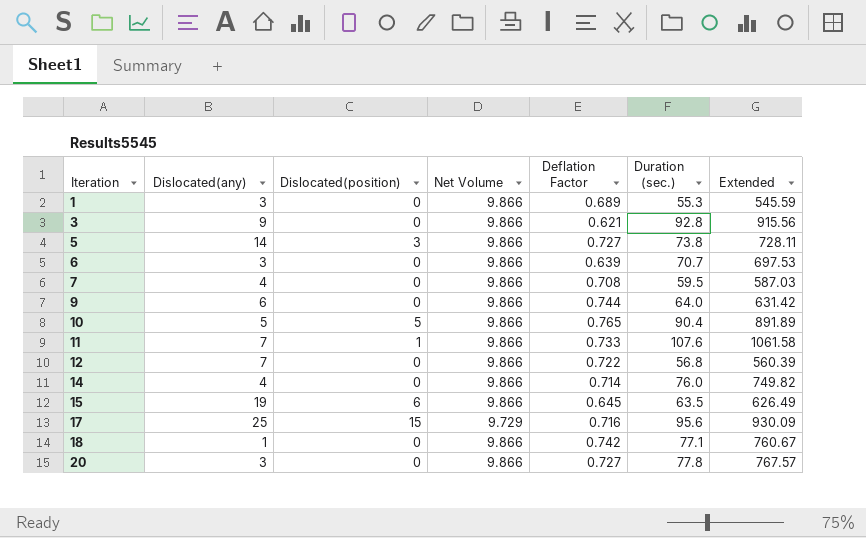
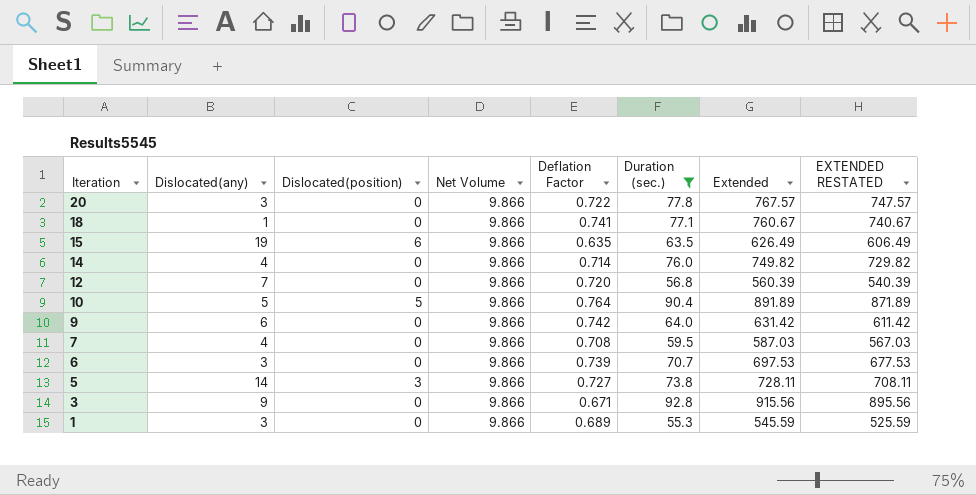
filter: none -> Duration (sec.) <= 92.8
row order: Iteration ascending -> Iteration descending
column EXTENDED RESTATED | formula: none -> [Extended] - 20
20 | Deflation Factor: 0.727 -> 0.722
18 | Deflation Factor: 0.742 -> 0.741
15 | Deflation Factor: 0.645 -> 0.635
12 | Deflation Factor: 0.722 -> 0.720
10 | Deflation Factor: 0.765 -> 0.764
9 | Deflation Factor: 0.744 -> 0.742
6 | Deflation Factor: 0.639 -> 0.739
3 | Deflation Factor: 0.621 -> 0.671

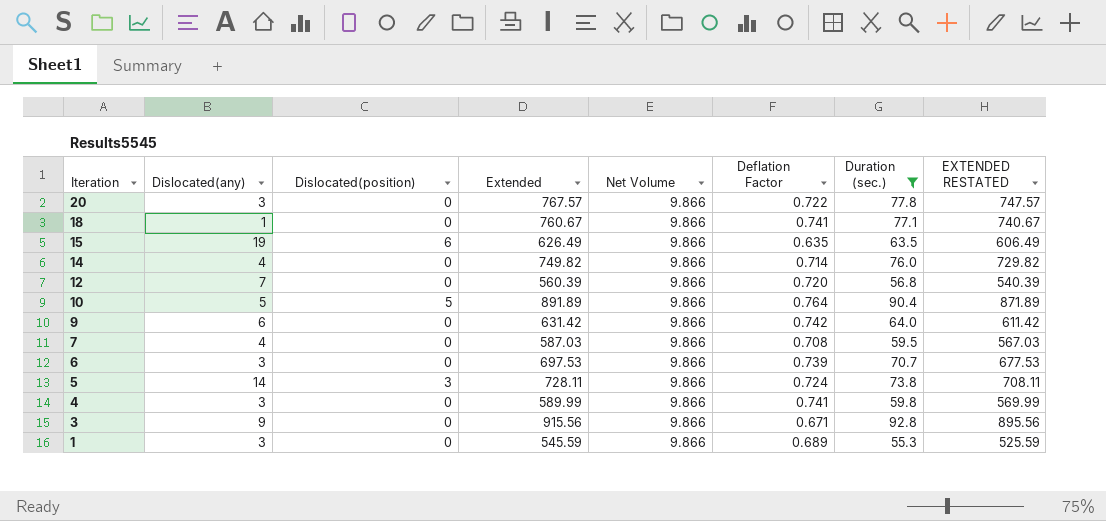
column Extended | position: 7 -> 4
5 | Deflation Factor: 0.727 -> 0.724
row 4: none -> 3 | 0 | 589.99 | 9.866 | 0.741 | 59.8 | 569.99

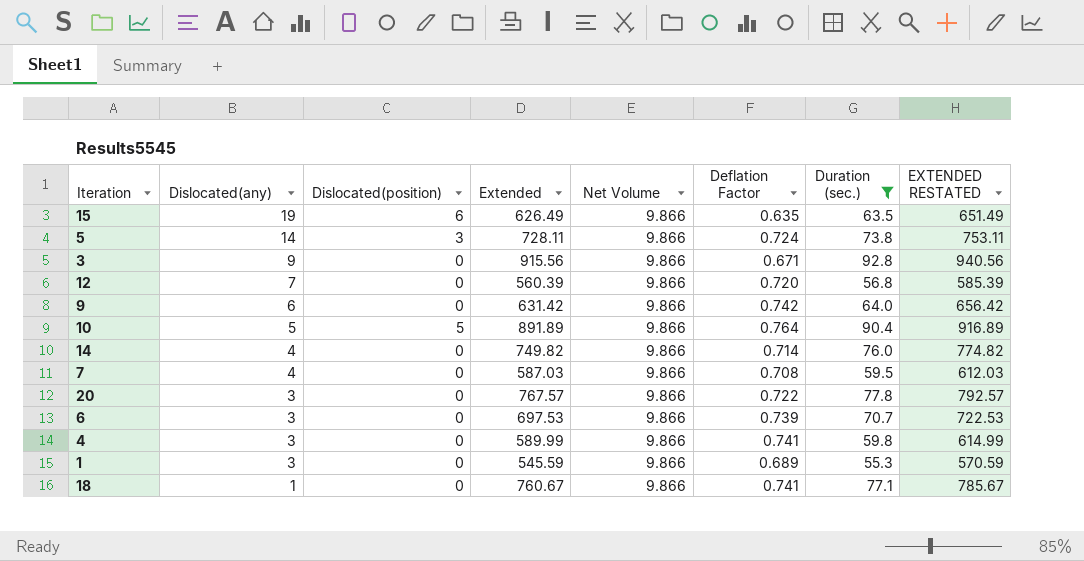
row order: Iteration descending -> Dislocated(any) descending
column EXTENDED RESTATED | formula: [Extended] - 20 -> [Extended] + 25

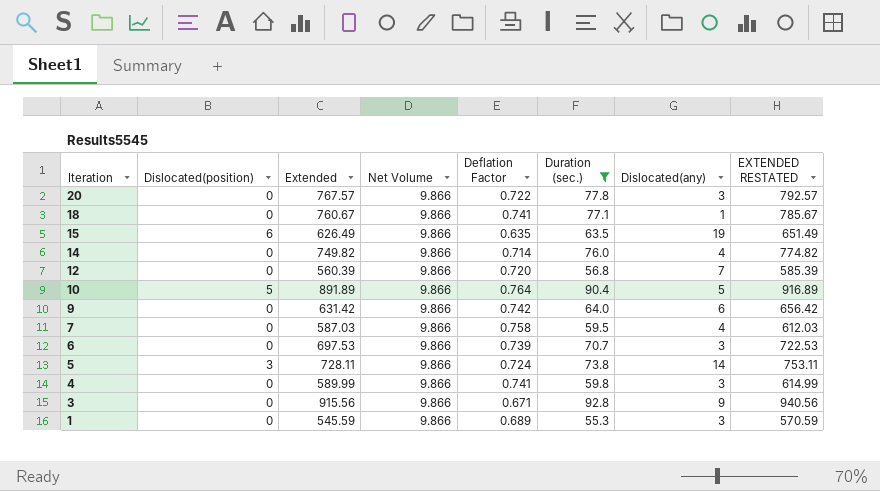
row order: Dislocated(any) descending -> Iteration descending
column Dislocated(any) | position: 2 -> 7
7 | Deflation Factor: 0.708 -> 0.758

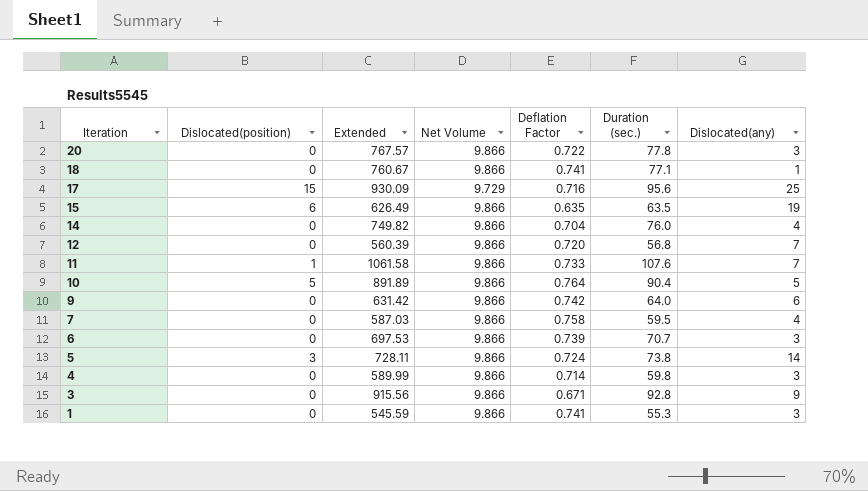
filter: Duration (sec.) <= 92.8 -> none
column EXTENDED RESTATED | formula: [Extended] + 25 -> none
14 | Deflation Factor: 0.714 -> 0.704
4 | Deflation Factor: 0.741 -> 0.714
1 | Deflation Factor: 0.689 -> 0.741

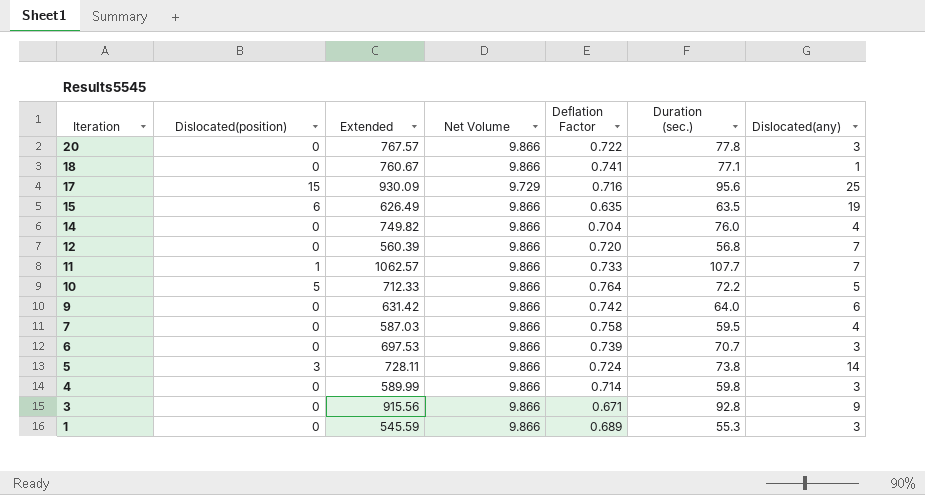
11 | Extended: 1061.58 -> 1062.57
11 | Duration (sec.): 107.6 -> 107.7
10 | Extended: 891.89 -> 712.33
10 | Duration (sec.): 90.4 -> 72.2
1 | Deflation Factor: 0.741 -> 0.689

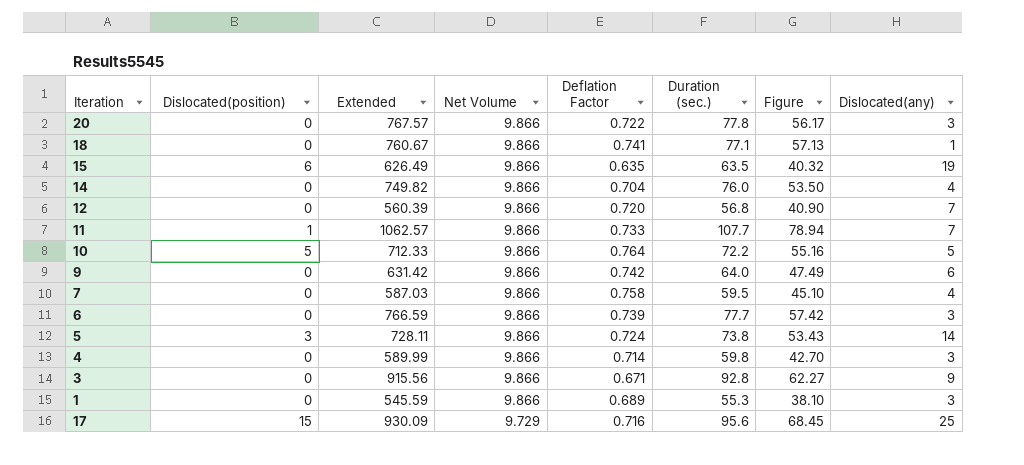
row order: Iteration descending -> Net Volume descending
column Figure | formula: none -> [Deflation Factor] * [Duration (sec.)]
6 | Extended: 697.53 -> 766.59
6 | Duration (sec.): 70.7 -> 77.7

